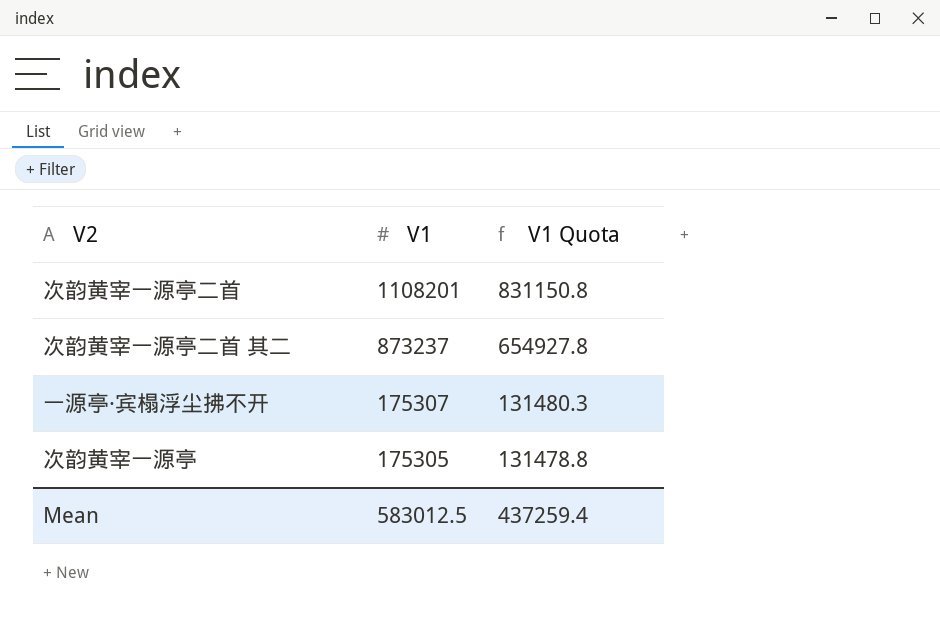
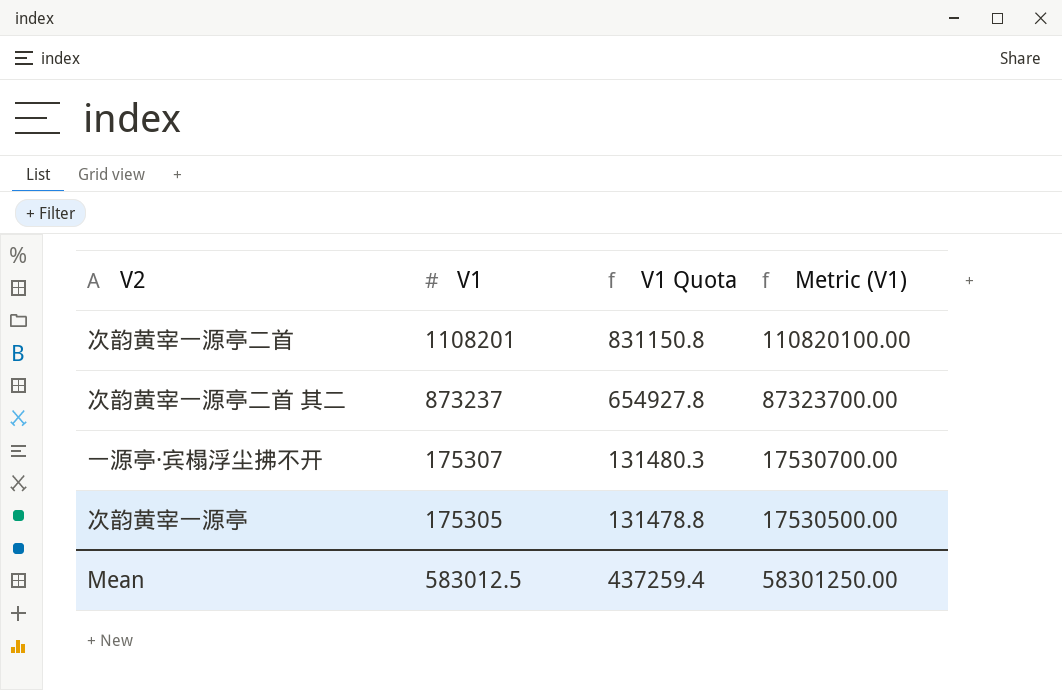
column Metric (V1) | formula: none -> [V1] * 100

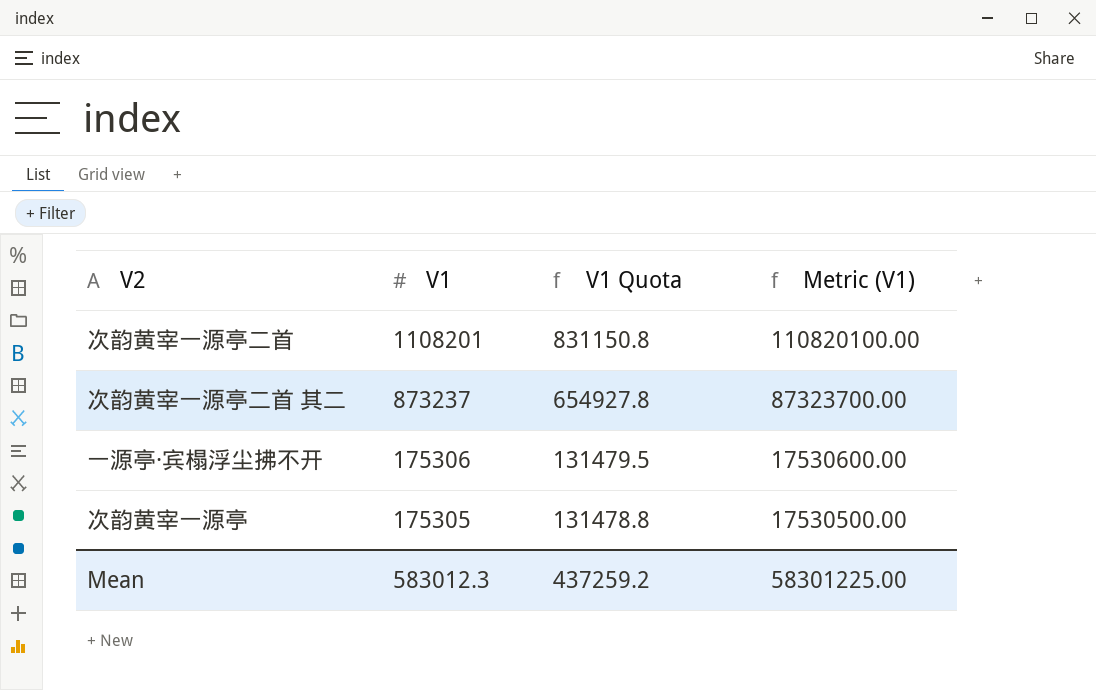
一源亭·宾榻浮尘拂不开 | V1: 175307 -> 175306
一源亭·宾榻浮尘拂不开 | V1 Quota: 131480.3 -> 131479.5
一源亭·宾榻浮尘拂不开 | Metric (V1): 17530700.00 -> 17530600.00
Mean | V1: 583012.5 -> 583012.3
Mean | V1 Quota: 437259.4 -> 437259.2
Mean | Metric (V1): 58301250.00 -> 58301225.00

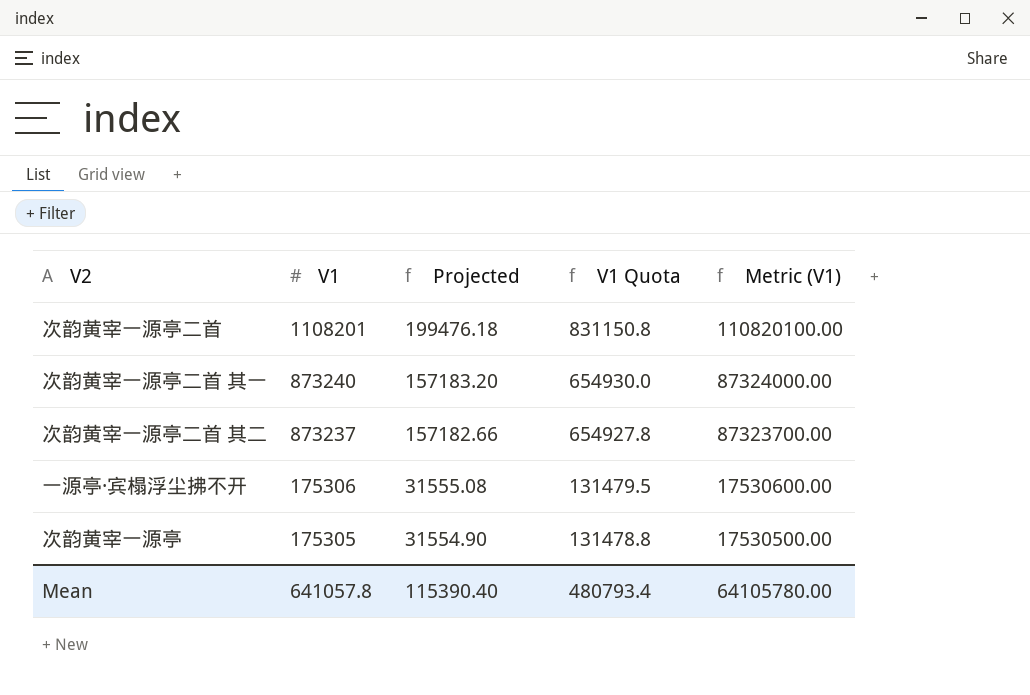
column Projected | formula: none -> [V1] * 0.18
row 次韵黄宰一源亭二首 其一: none -> 873240 | 157183.20 | 654930.0 | 87324000.00
Mean | V1: 583012.3 -> 641057.8
Mean | V1 Quota: 437259.2 -> 480793.4
Mean | Metric (V1): 58301225.00 -> 64105780.00

